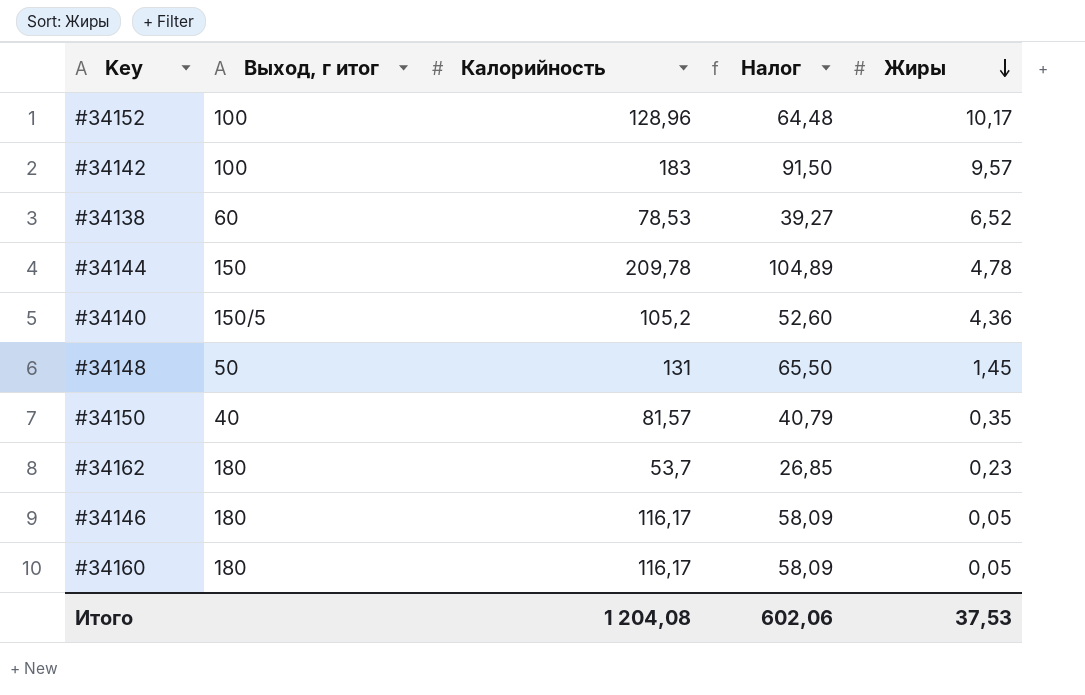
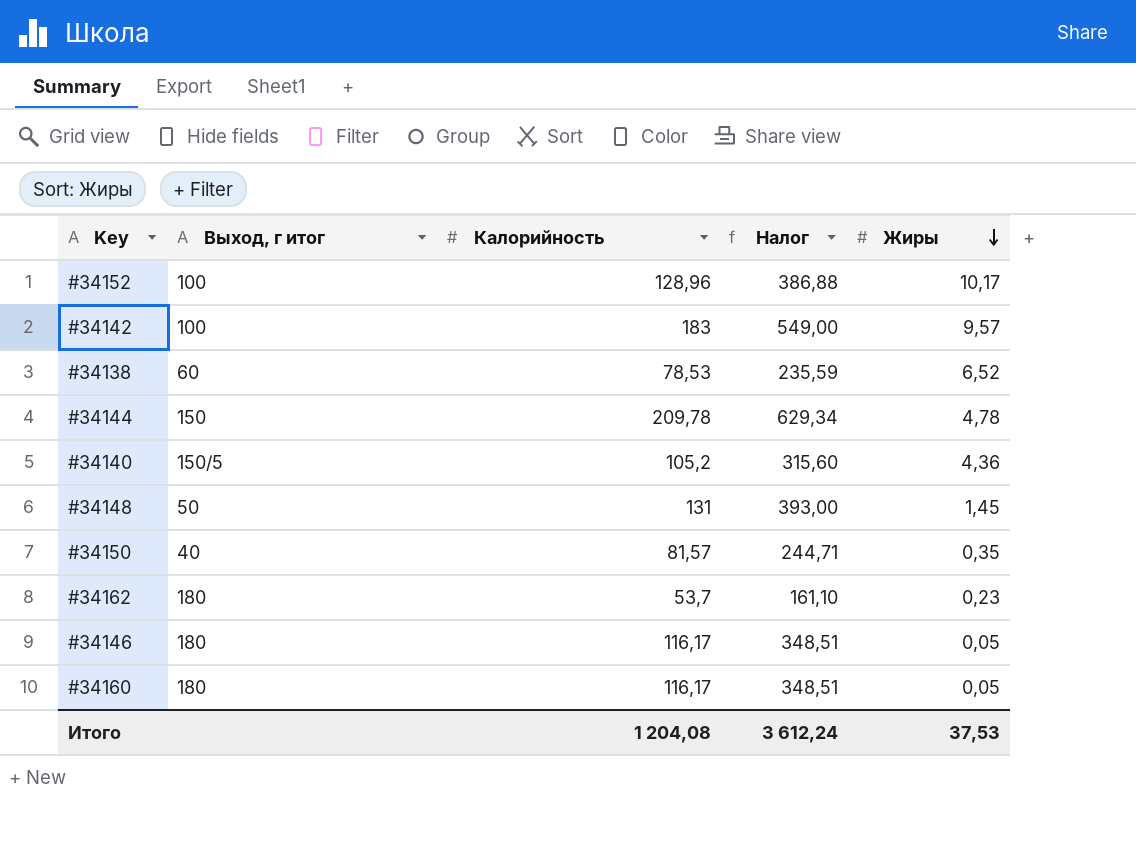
column Налог | formula: [Калорийность] * 0,5 -> [Калорийность] * 3
Итого | Налог: 602,06 -> 3 612,24

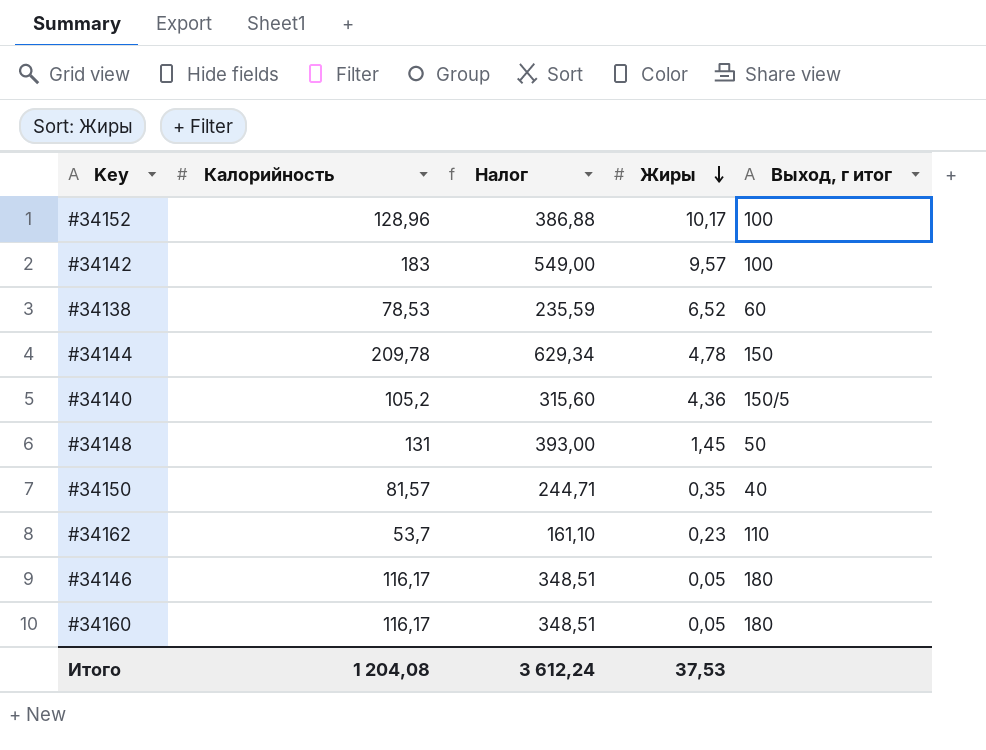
column Выход, г итог | position: 2 -> 5
#34162 | Выход, г итог: 180 -> 110

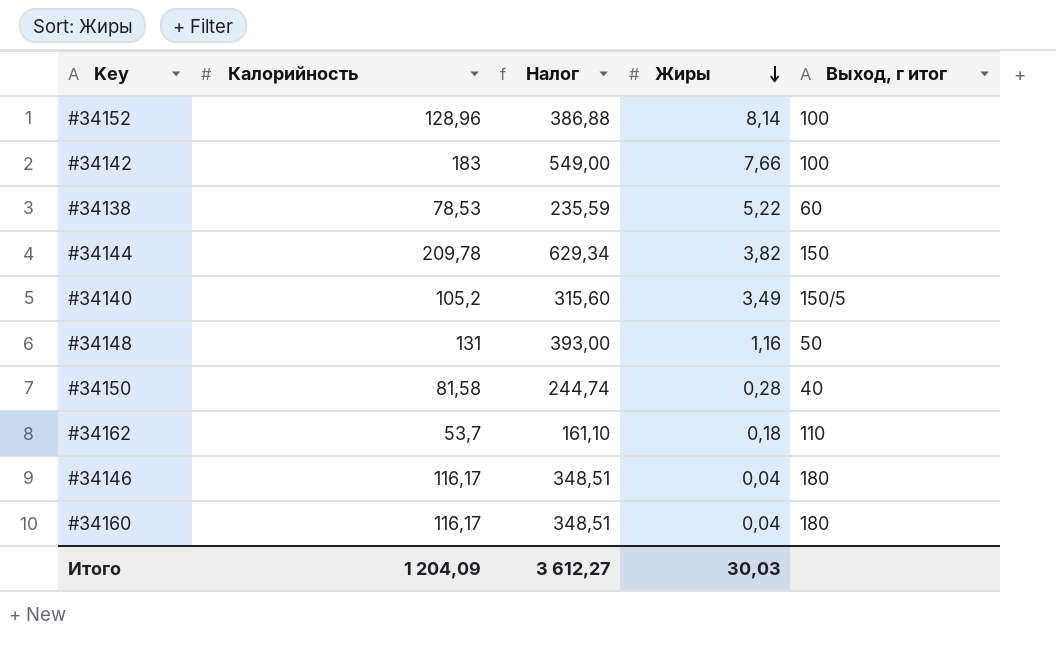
#34152 | Жиры: 10,17 -> 8,14
#34142 | Жиры: 9,57 -> 7,66
#34138 | Жиры: 6,52 -> 5,22
#34144 | Жиры: 4,78 -> 3,82
#34140 | Жиры: 4,36 -> 3,49
#34148 | Жиры: 1,45 -> 1,16
#34150 | Калорийность: 81,57 -> 81,58
#34150 | Налог: 244,71 -> 244,74
#34150 | Жиры: 0,35 -> 0,28
#34162 | Жиры: 0,23 -> 0,18
#34146 | Жиры: 0,05 -> 0,04
#34160 | Жиры: 0,05 -> 0,04
Итого | Калорийность: 1 204,08 -> 1 204,09
Итого | Налог: 3 612,24 -> 3 612,27
Итого | Жиры: 37,53 -> 30,03

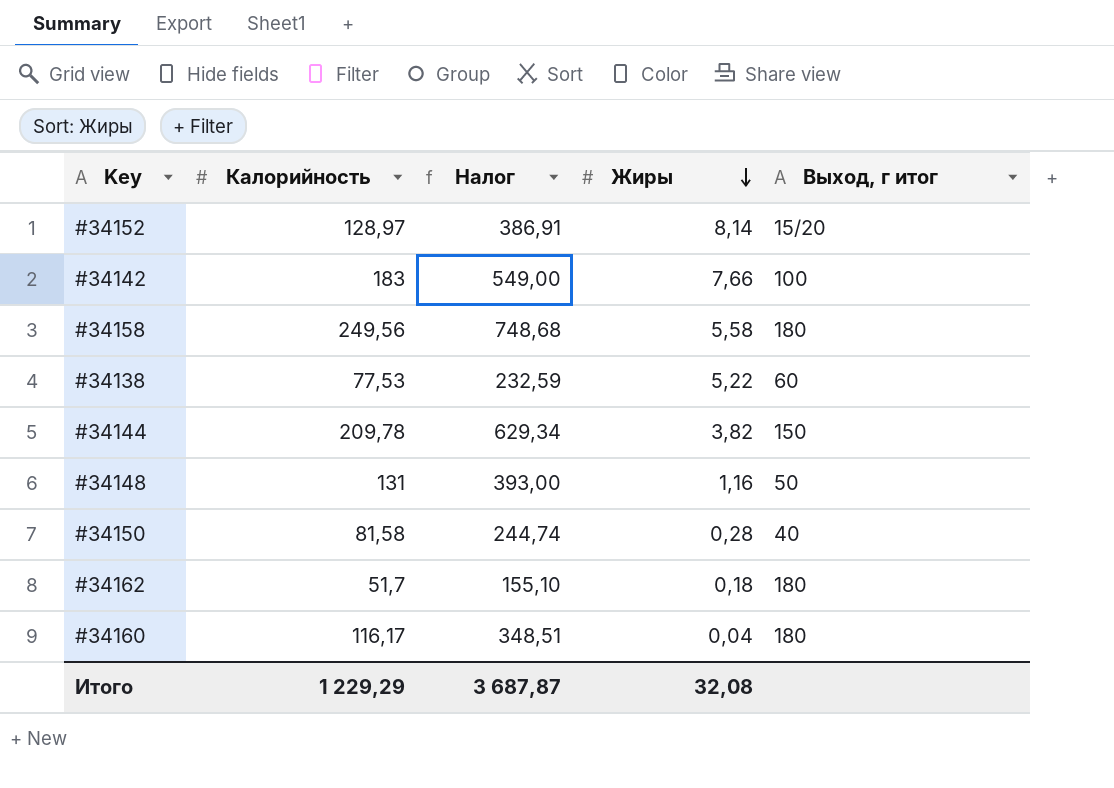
row #34140: 105,2 | 315,60 | 3,49 | 150/5 -> none
row #34146: 116,17 | 348,51 | 0,04 | 180 -> none
#34152 | Калорийность: 128,96 -> 128,97
#34152 | Налог: 386,88 -> 386,91
#34152 | Выход, г итог: 100 -> 15/20
row #34158: none -> 249,56 | 748,68 | 5,58 | 180
#34138 | Калорийность: 78,53 -> 77,53
#34138 | Налог: 235,59 -> 232,59
#34162 | Калорийность: 53,7 -> 51,7
#34162 | Налог: 161,10 -> 155,10
#34162 | Выход, г итог: 110 -> 180
Итого | Калорийность: 1 204,09 -> 1 229,29
Итого | Налог: 3 612,27 -> 3 687,87
Итого | Жиры: 30,03 -> 32,08

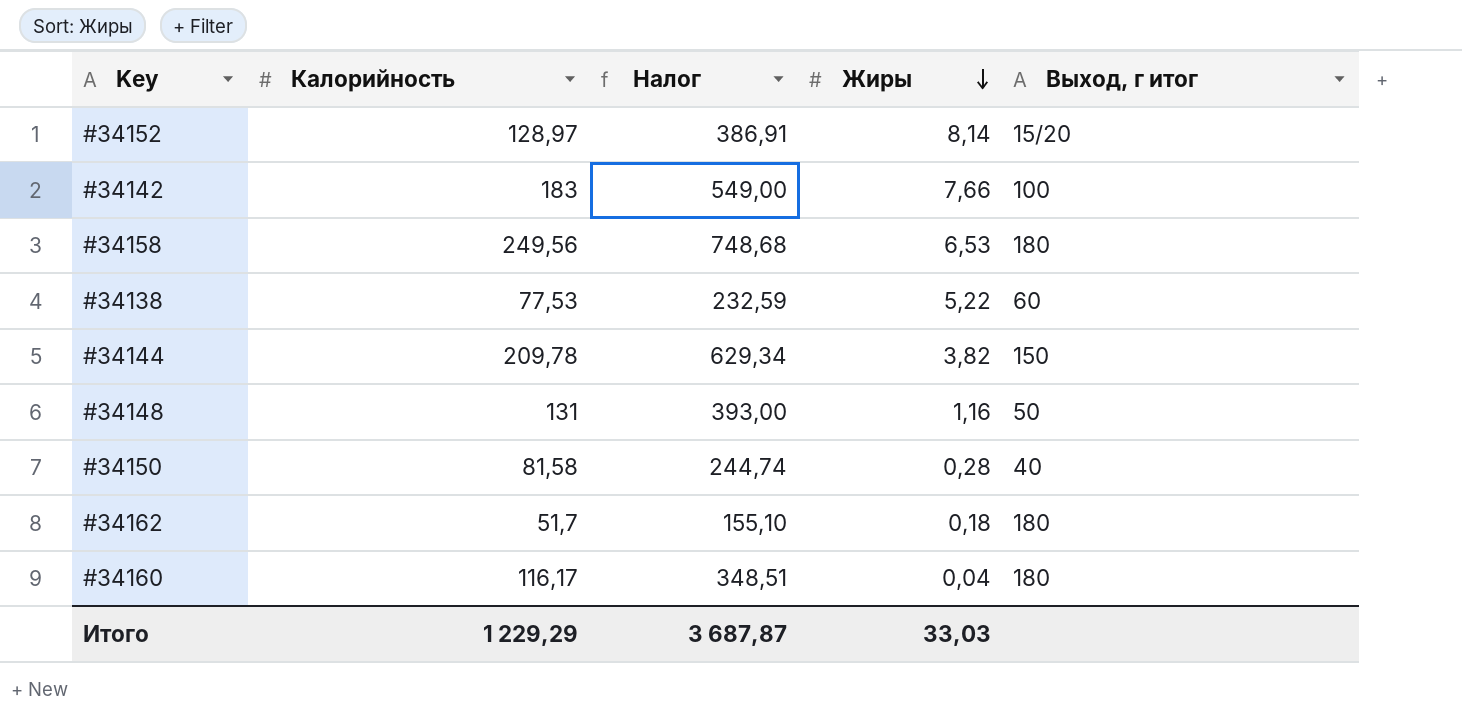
#34158 | Жиры: 5,58 -> 6,53
Итого | Жиры: 32,08 -> 33,03

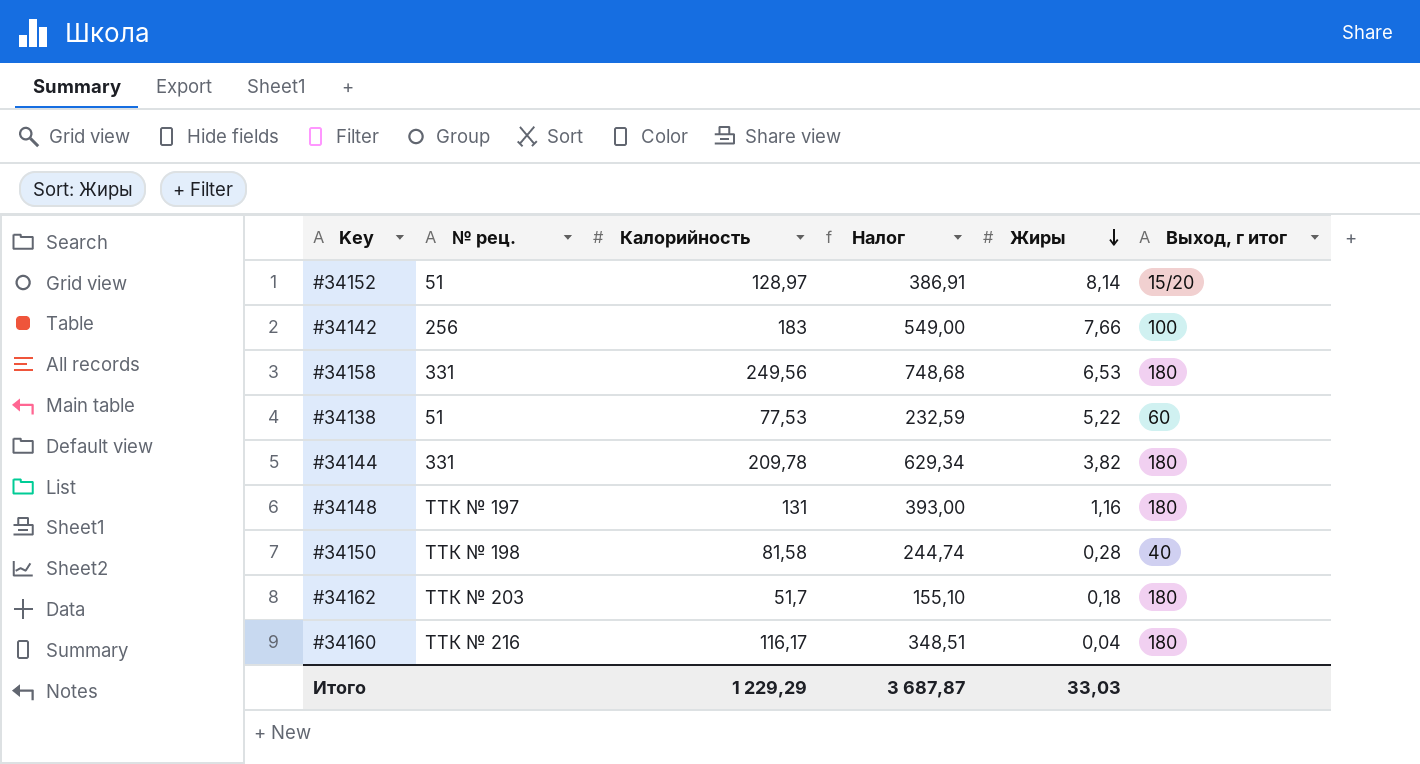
column № рец. | position: none -> 2
#34144 | Выход, г итог: 150 -> 180
#34148 | Выход, г итог: 50 -> 180

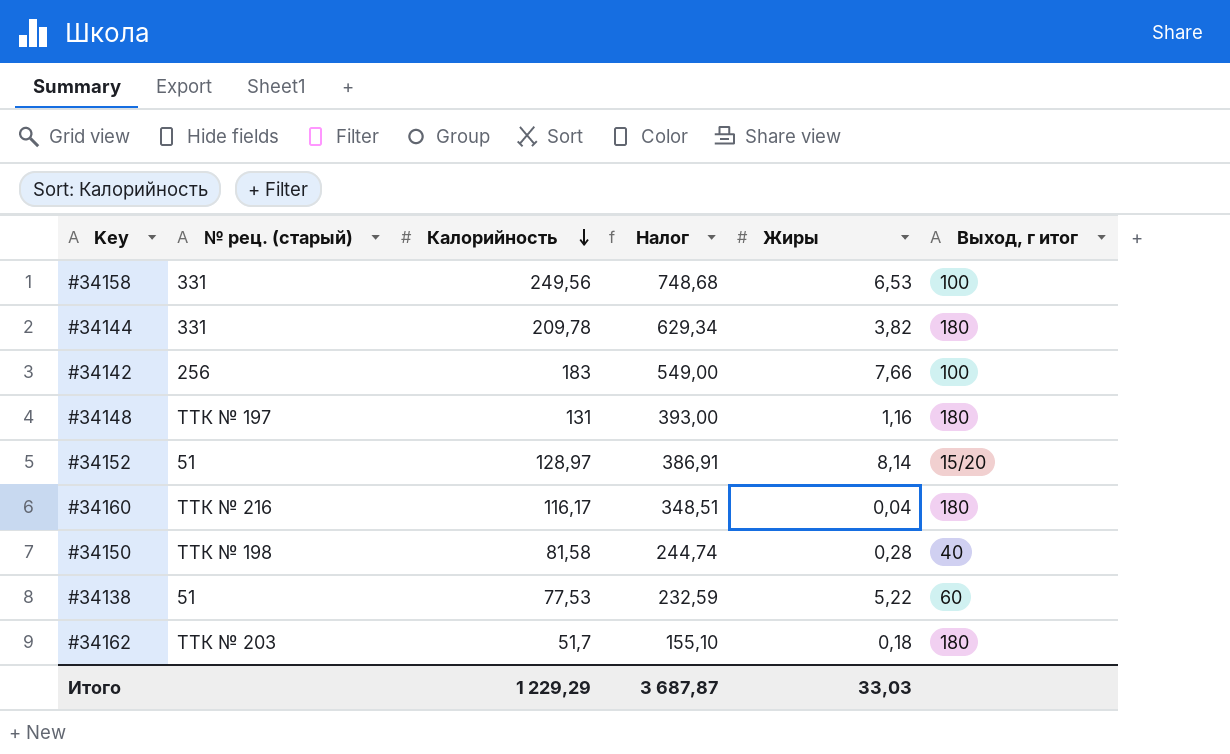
row order: Жиры descending -> Калорийность descending
column name: № рец. -> № рец. (старый)
#34158 | Выход, г итог: 180 -> 100

